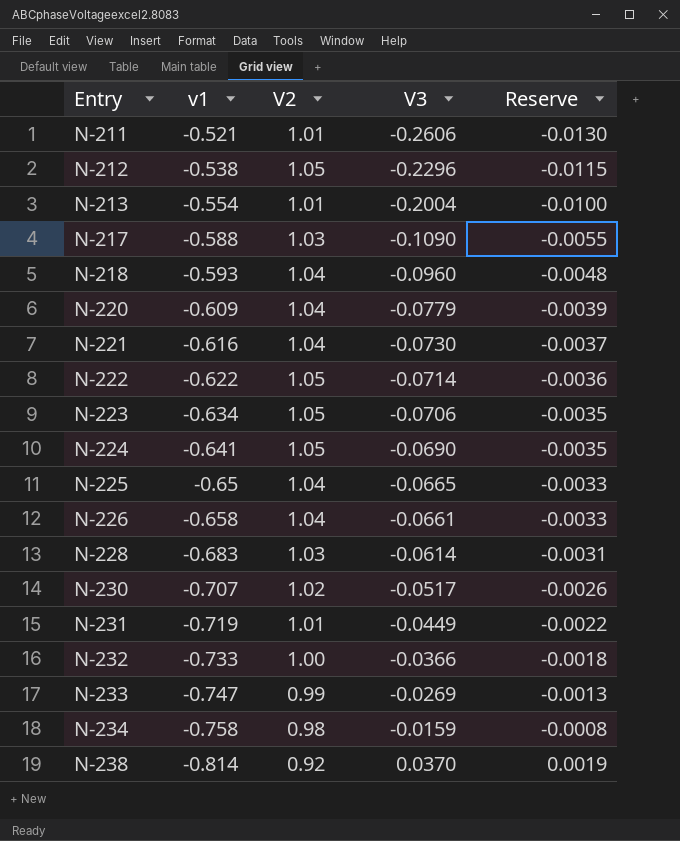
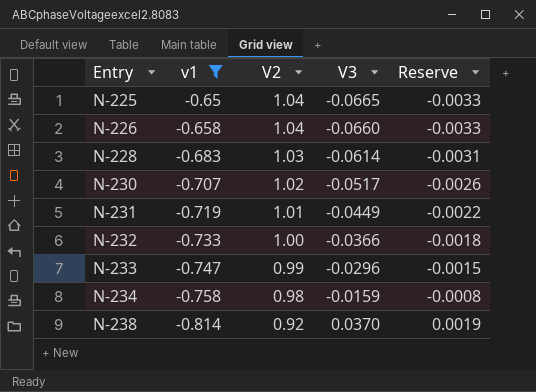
filter: none -> v1 <= -0.65
N-226 | V3: -0.0661 -> -0.0660
N-233 | V3: -0.0269 -> -0.0296
N-233 | Reserve: -0.0013 -> -0.0015

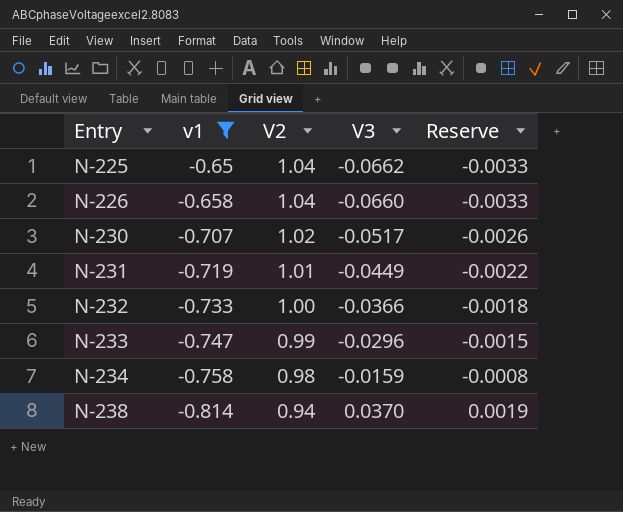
row N-228: -0.683 | 1.03 | -0.0614 | -0.0031 -> none
N-225 | V3: -0.0665 -> -0.0662
N-238 | V2: 0.92 -> 0.94

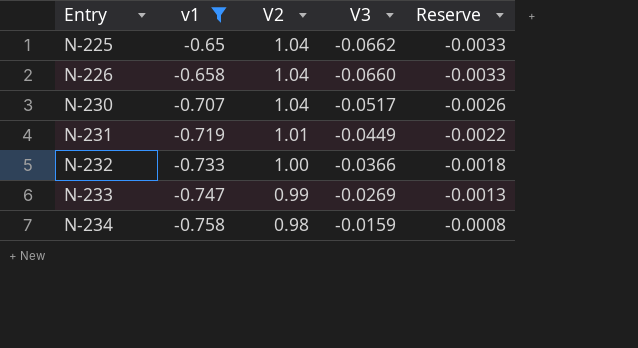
row N-238: -0.814 | 0.94 | 0.0370 | 0.0019 -> none
N-230 | V2: 1.02 -> 1.04
N-233 | V3: -0.0296 -> -0.0269
N-233 | Reserve: -0.0015 -> -0.0013

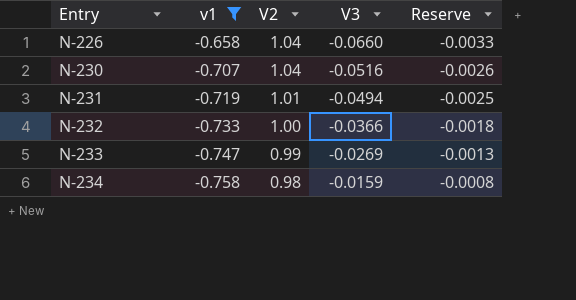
row N-225: -0.65 | 1.04 | -0.0662 | -0.0033 -> none
N-230 | V3: -0.0517 -> -0.0516
N-231 | V3: -0.0449 -> -0.0494
N-231 | Reserve: -0.0022 -> -0.0025

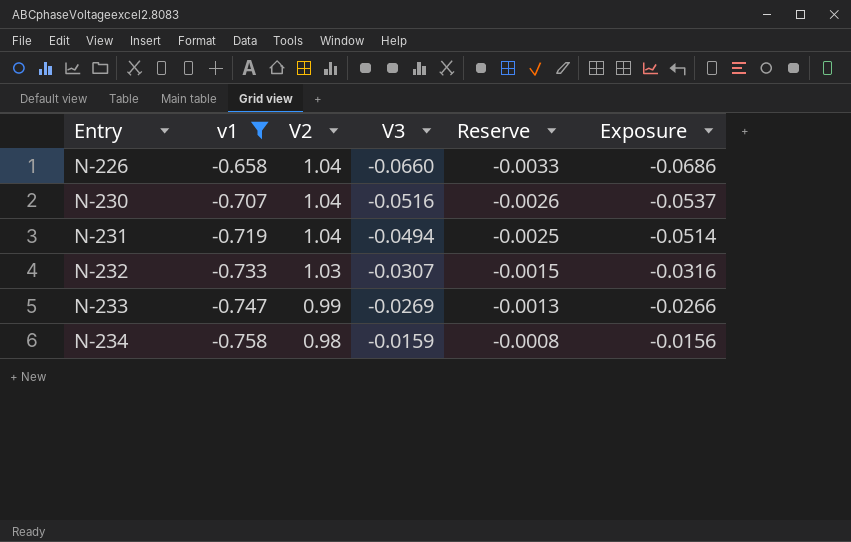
column Exposure | formula: none -> [V2] * [V3]
N-231 | V2: 1.01 -> 1.04
N-232 | V2: 1.00 -> 1.03
N-232 | V3: -0.0366 -> -0.0307
N-232 | Reserve: -0.0018 -> -0.0015

